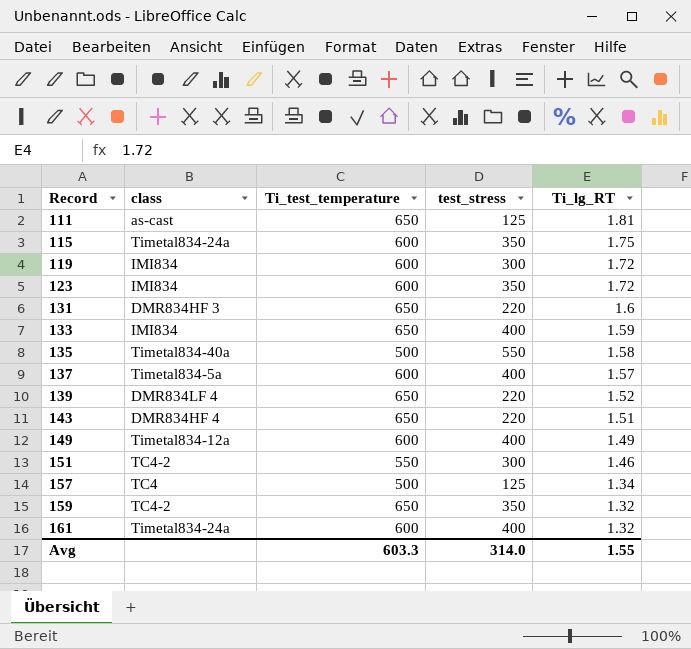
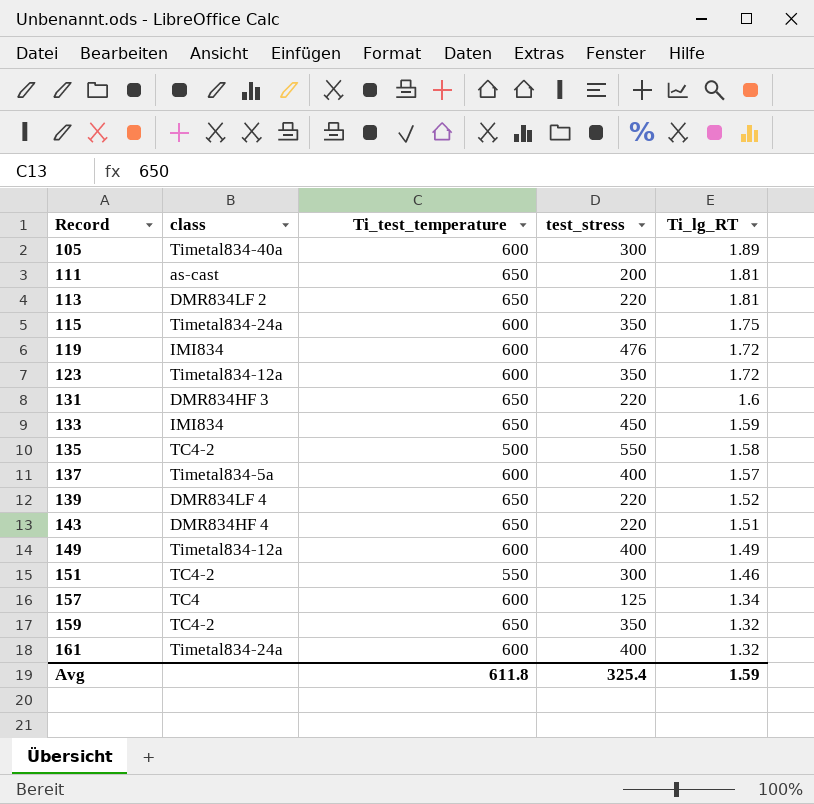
row 105: none -> Timetal834-40a | 600 | 300 | 1.89
111 | test_stress: 125 -> 200
row 113: none -> DMR834LF 2 | 650 | 220 | 1.81
119 | test_stress: 300 -> 476
123 | class: IMI834 -> Timetal834-12a
133 | test_stress: 400 -> 450
135 | class: Timetal834-40a -> TC4-2
157 | Ti_test_temperature: 500 -> 600
Avg | Ti_test_temperature: 603.3 -> 611.8
Avg | test_stress: 314.0 -> 325.4
Avg | Ti_lg_RT: 1.55 -> 1.59

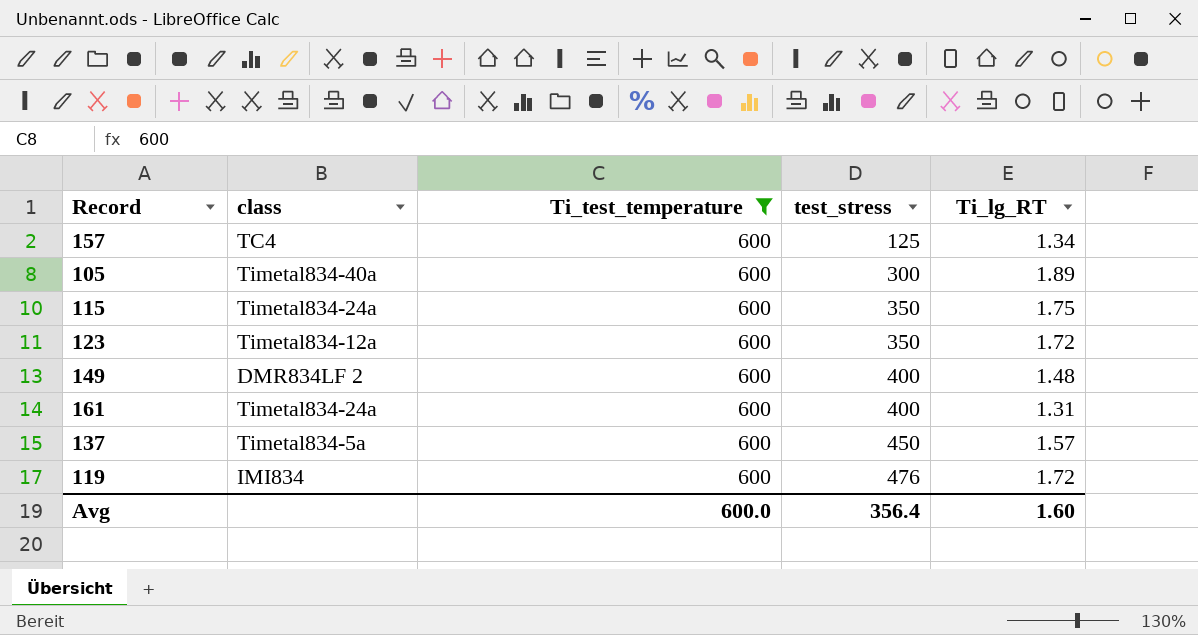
filter: none -> Ti_test_temperature = 600
row order: Record ascending -> test_stress ascending
149 | class: Timetal834-12a -> DMR834LF 2
149 | Ti_lg_RT: 1.49 -> 1.48
161 | Ti_lg_RT: 1.32 -> 1.31
137 | test_stress: 400 -> 450
Avg | Ti_test_temperature: 611.8 -> 600.0
Avg | test_stress: 325.4 -> 356.4
Avg | Ti_lg_RT: 1.59 -> 1.60

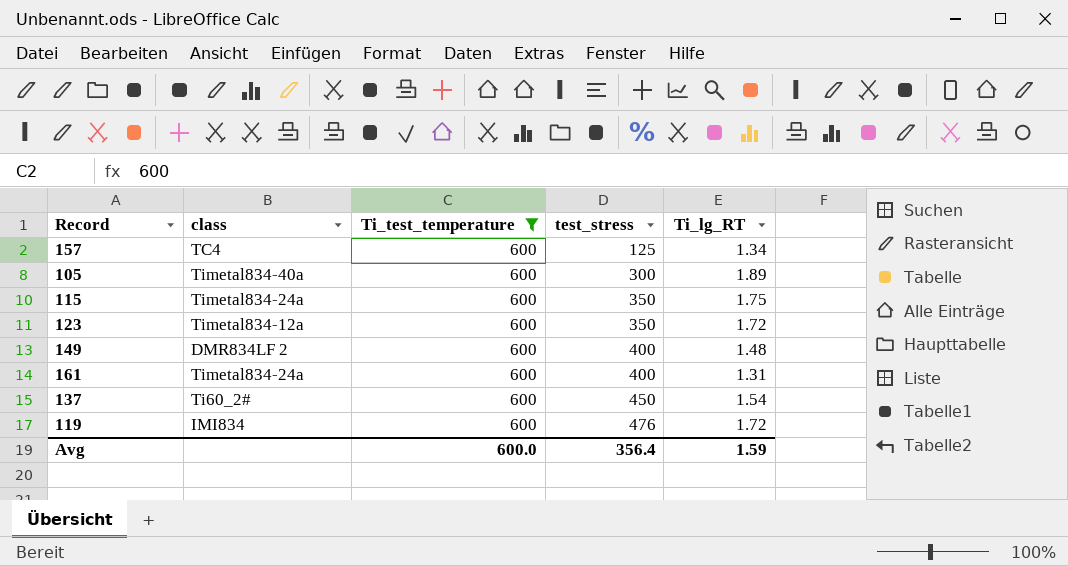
137 | class: Timetal834-5a -> Ti60_2#
137 | Ti_lg_RT: 1.57 -> 1.54
Avg | Ti_lg_RT: 1.60 -> 1.59

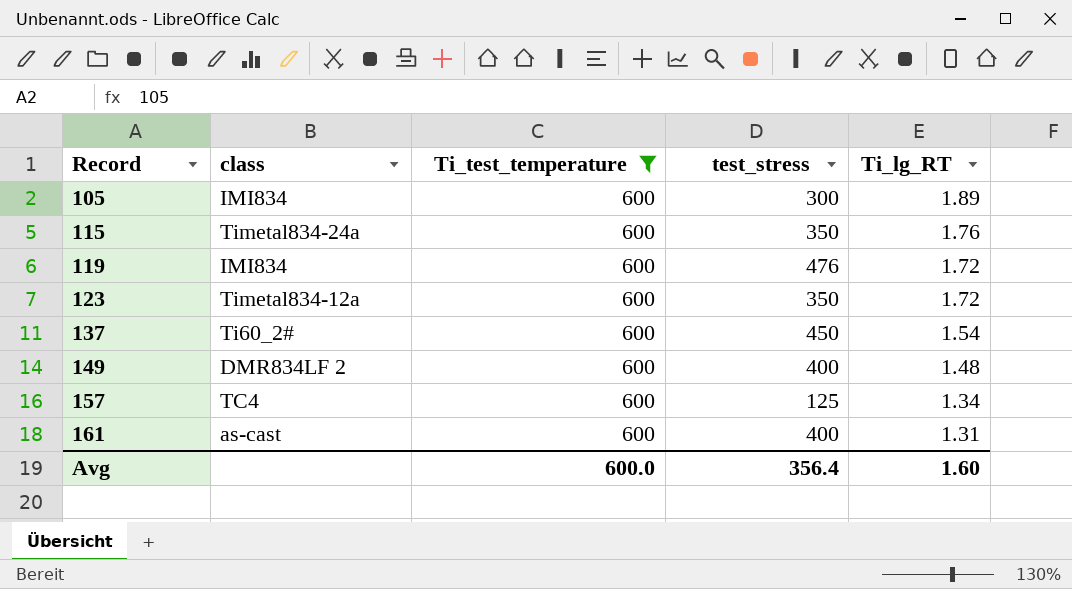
row order: test_stress ascending -> Record ascending
105 | class: Timetal834-40a -> IMI834
115 | Ti_lg_RT: 1.75 -> 1.76
161 | class: Timetal834-24a -> as-cast
Avg | Ti_lg_RT: 1.59 -> 1.60

